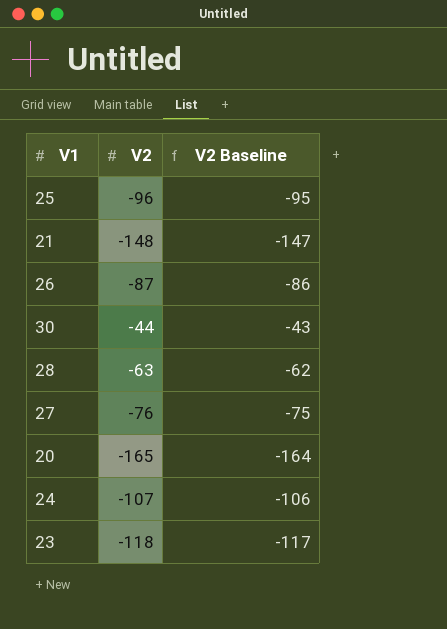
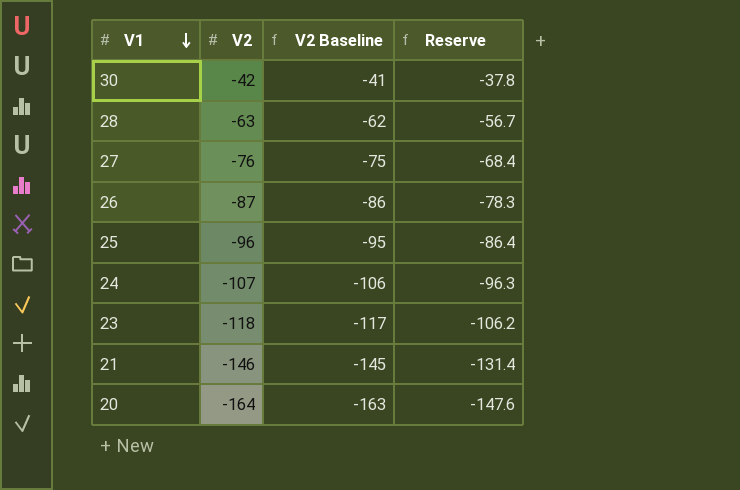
row order: none -> V1 descending
column Reserve | formula: none -> [V2] * 0.9
30 | V2: -44 -> -42
30 | V2 Baseline: -43 -> -41
21 | V2: -148 -> -146
21 | V2 Baseline: -147 -> -145
20 | V2: -165 -> -164
20 | V2 Baseline: -164 -> -163

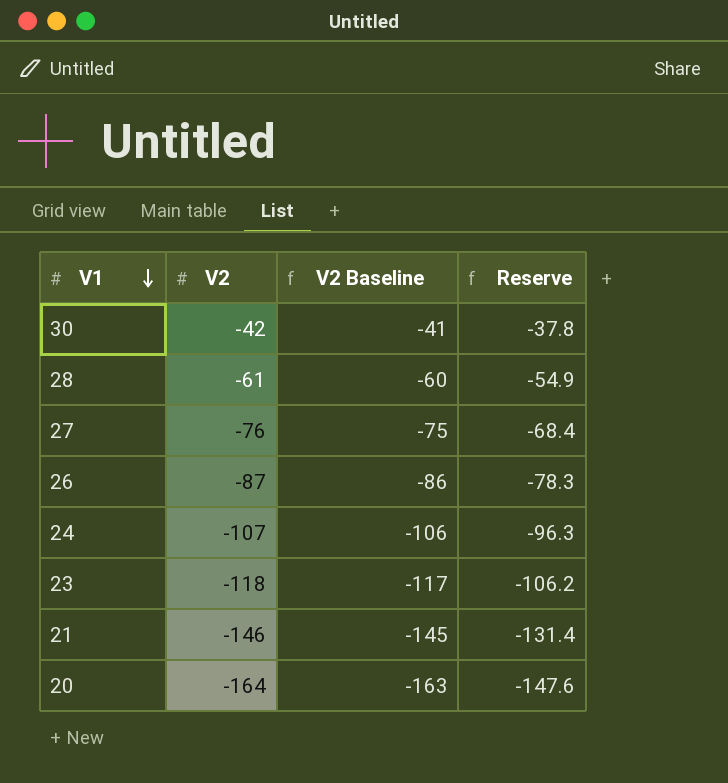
row 25: -96 | -95 | -86.4 -> none
28 | V2: -63 -> -61
28 | V2 Baseline: -62 -> -60
28 | Reserve: -56.7 -> -54.9

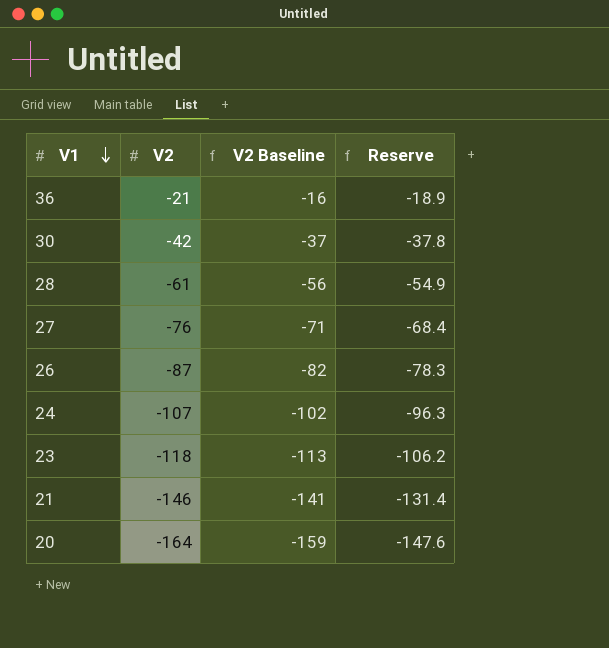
column V2 Baseline | formula: [V2] + 1 -> [V2] + 5
row 36: none -> -21 | -16 | -18.9

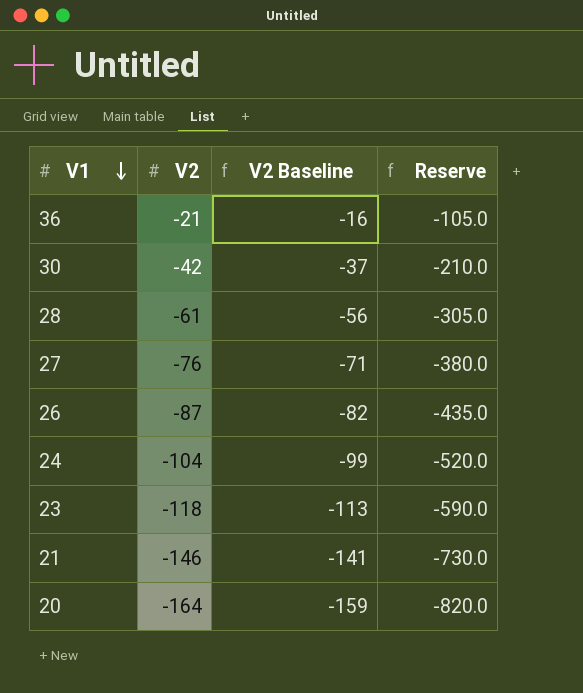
column Reserve | formula: [V2] * 0.9 -> [V2] * 5
24 | V2: -107 -> -104
24 | V2 Baseline: -102 -> -99

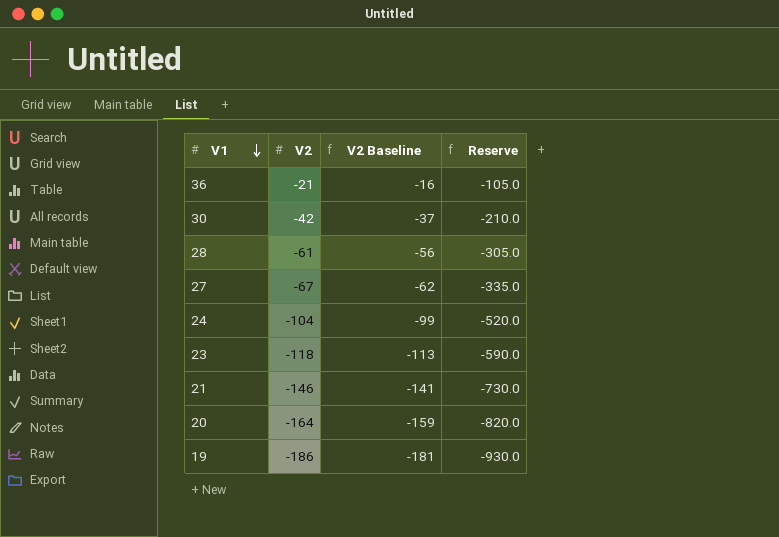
row 26: -87 | -82 | -435.0 -> none
27 | V2: -76 -> -67
27 | V2 Baseline: -71 -> -62
27 | Reserve: -380.0 -> -335.0
row 19: none -> -186 | -181 | -930.0

